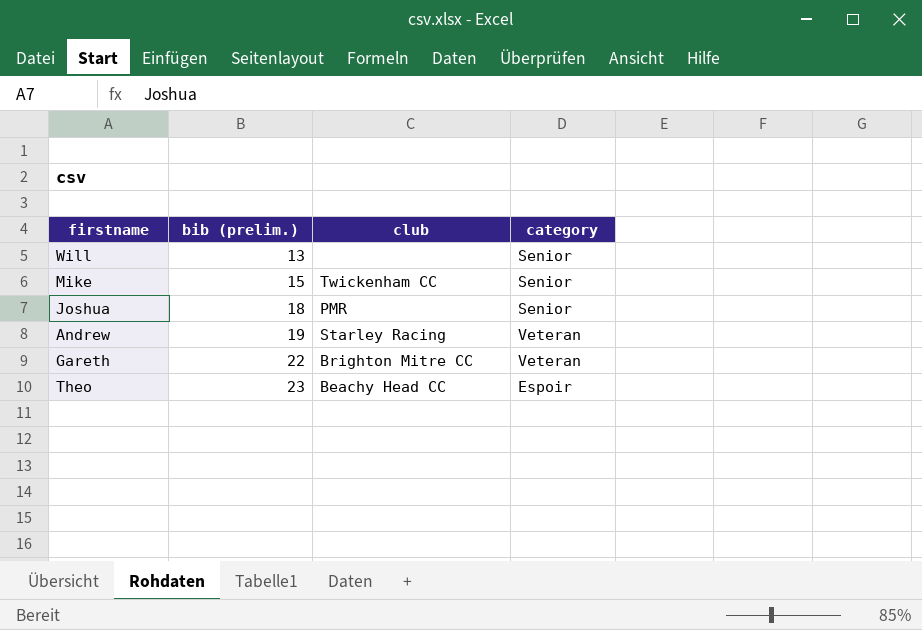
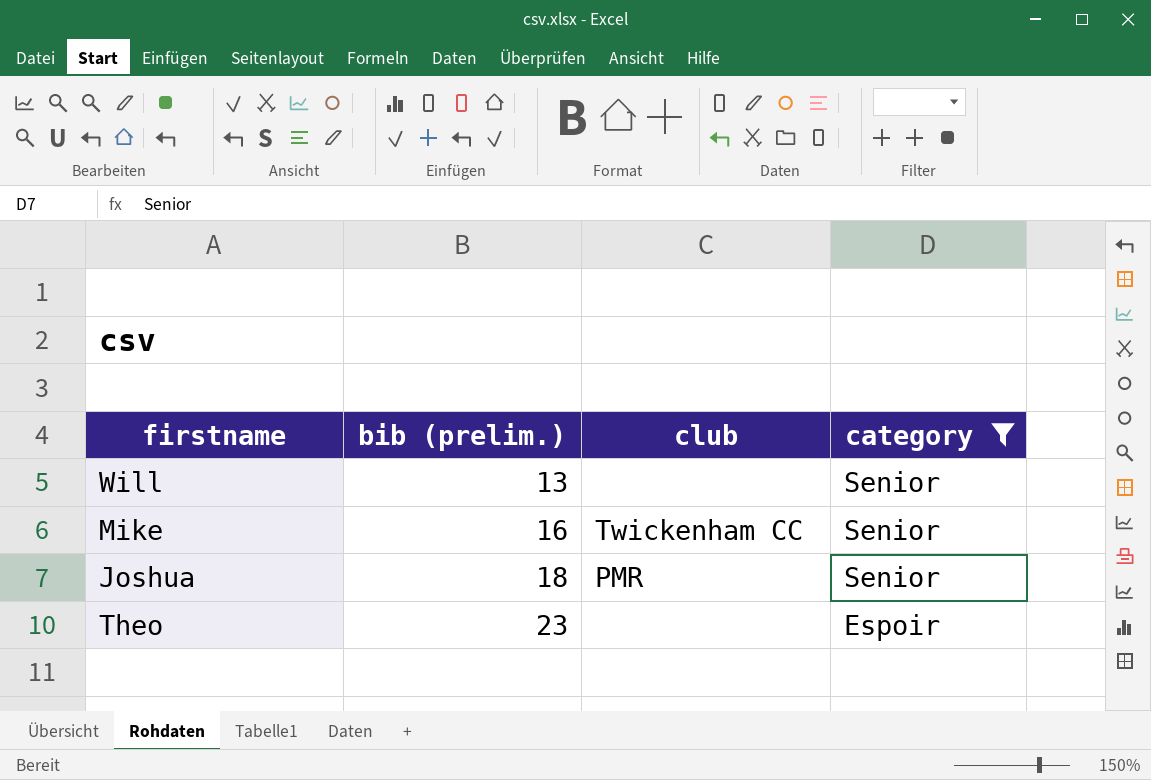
filter: none -> category != Veteran
Mike | bib (prelim.): 15 -> 16
Theo | club: Beachy Head CC -> none

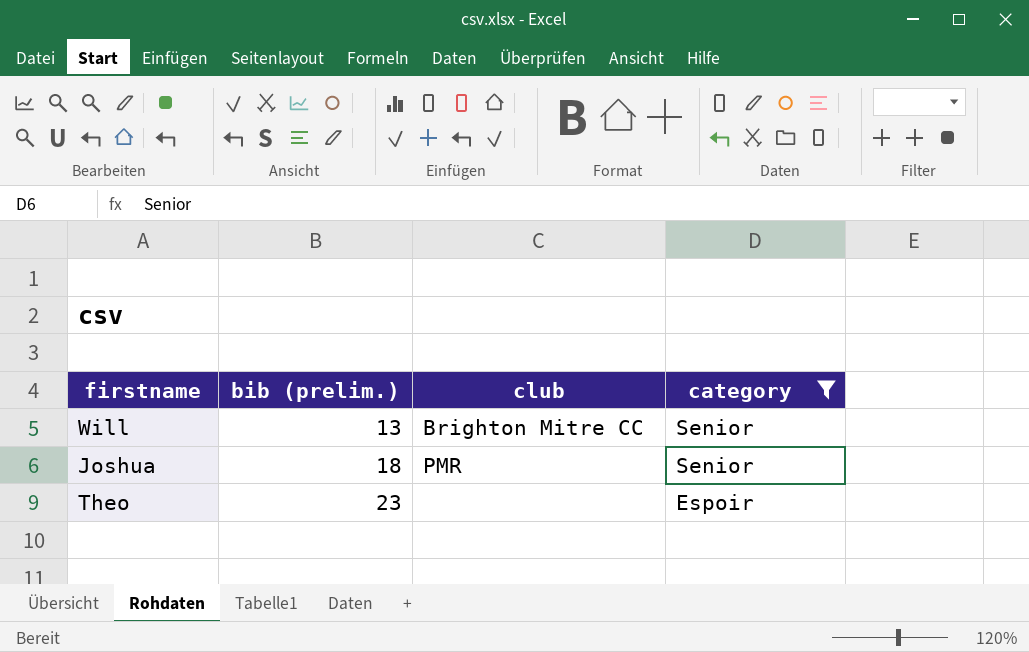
row Mike: 16 | Twickenham CC | Senior -> none
Will | club: none -> Brighton Mitre CC

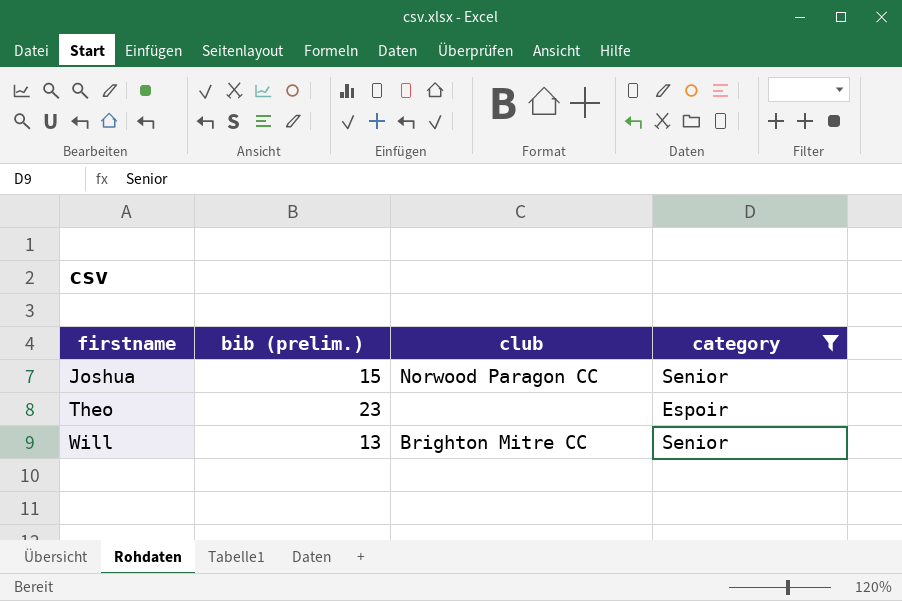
row order: bib (prelim.) ascending -> firstname ascending
Joshua | bib (prelim.): 18 -> 15
Joshua | club: PMR -> Norwood Paragon CC

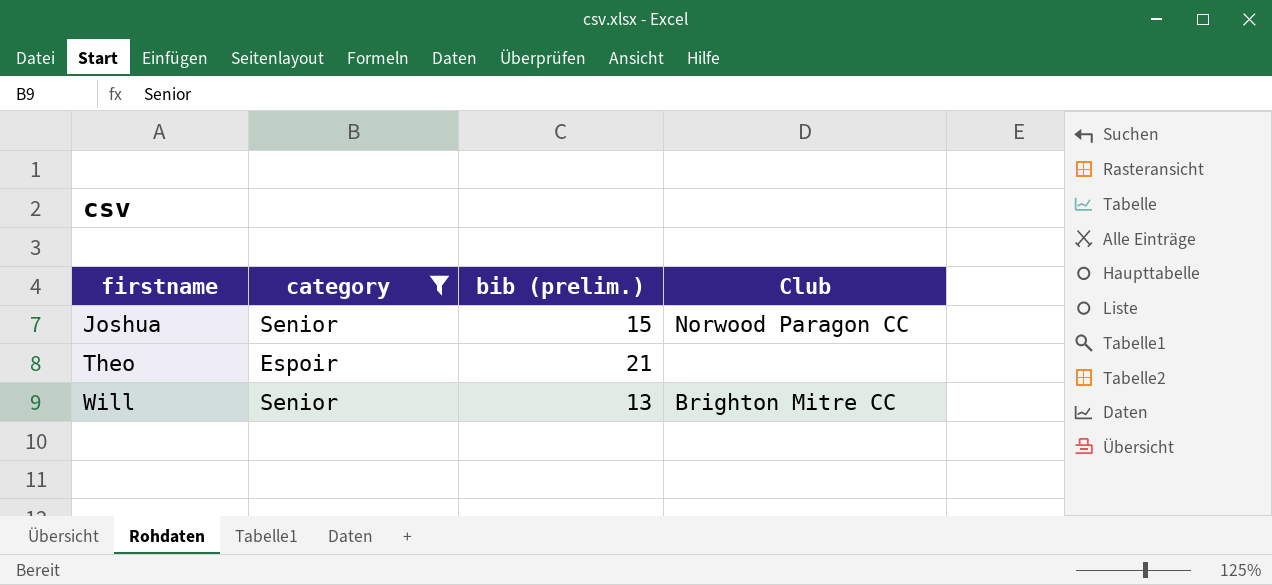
column category | position: 4 -> 2
column name: club -> Club
Theo | bib (prelim.): 23 -> 21

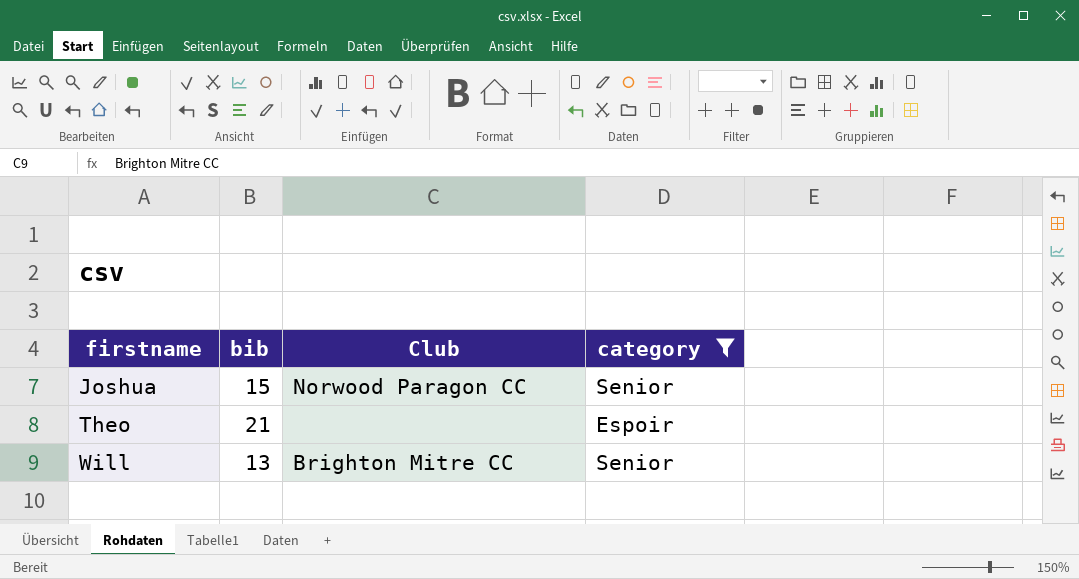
column name: bib (prelim.) -> bib
column category | position: 2 -> 4

